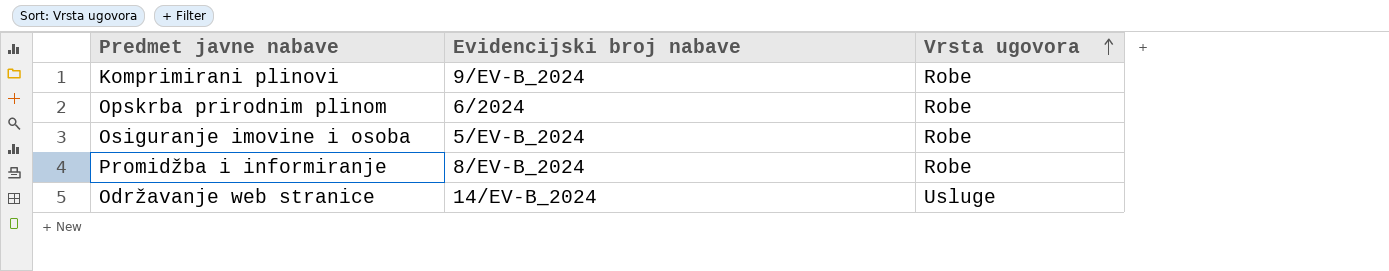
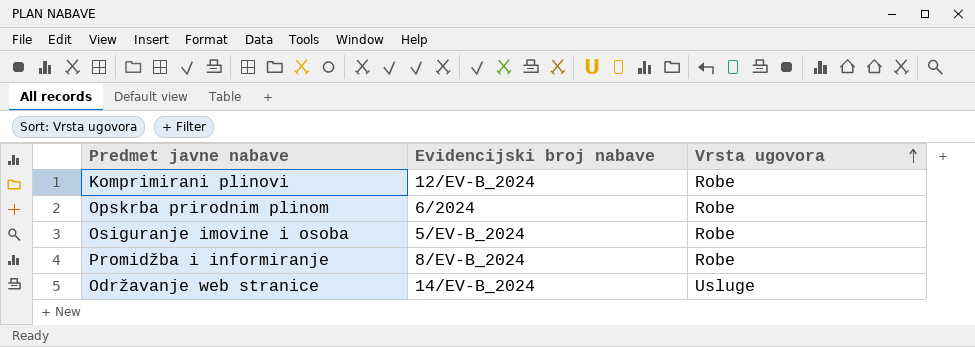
Komprimirani plinovi | Evidencijski broj nabave: 9/EV-B_2024 -> 12/EV-B_2024

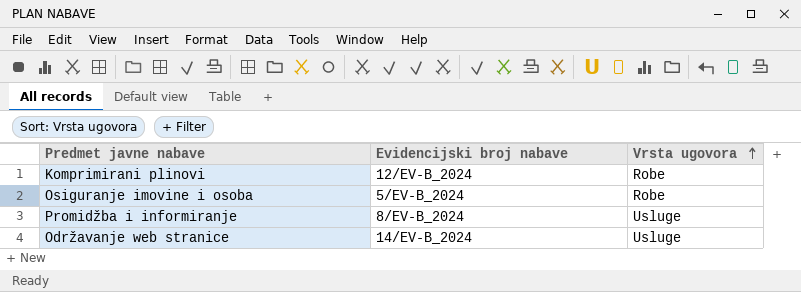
row Opskrba prirodnim plinom: 6/2024 | Robe -> none
Promidžba i informiranje | Vrsta ugovora: Robe -> Usluge

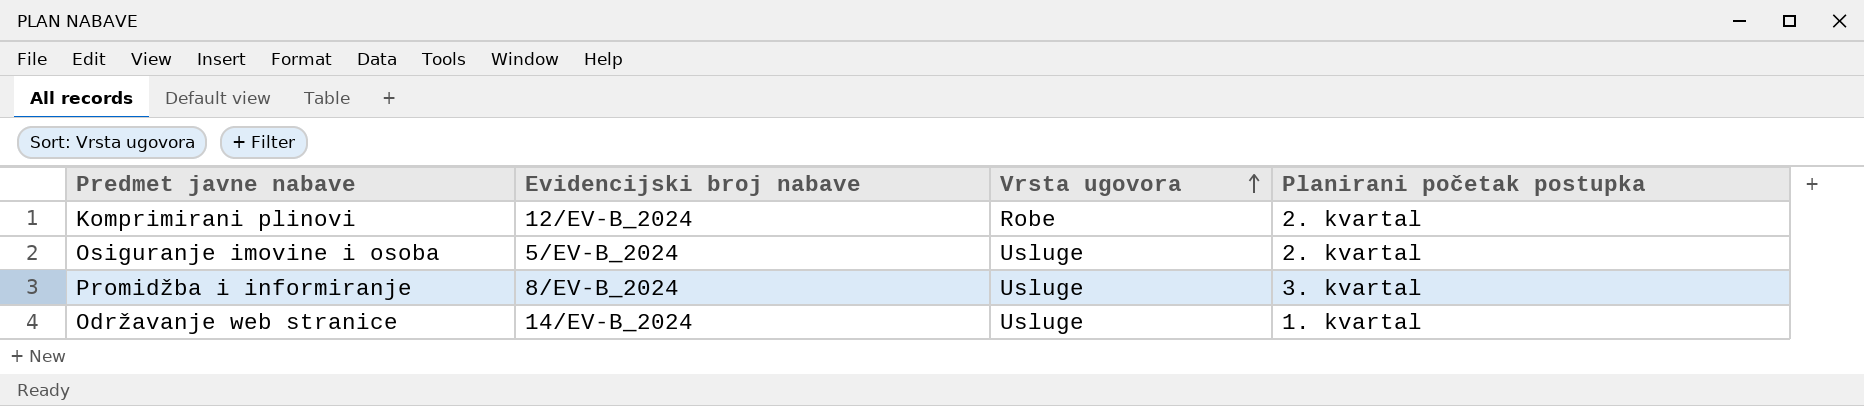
column Planirani početak postupka | position: none -> 4
Osiguranje imovine i osoba | Vrsta ugovora: Robe -> Usluge

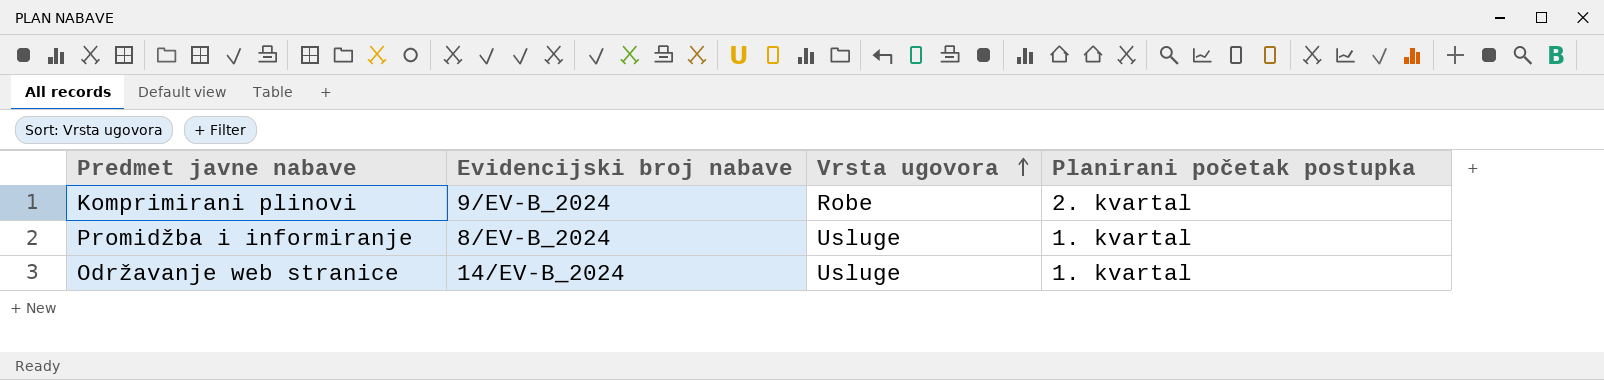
row Osiguranje imovine i osoba: 5/EV-B_2024 | Usluge | 2. kvartal -> none
Komprimirani plinovi | Evidencijski broj nabave: 12/EV-B_2024 -> 9/EV-B_2024
Promidžba i informiranje | Planirani početak postupka: 3. kvartal -> 1. kvartal

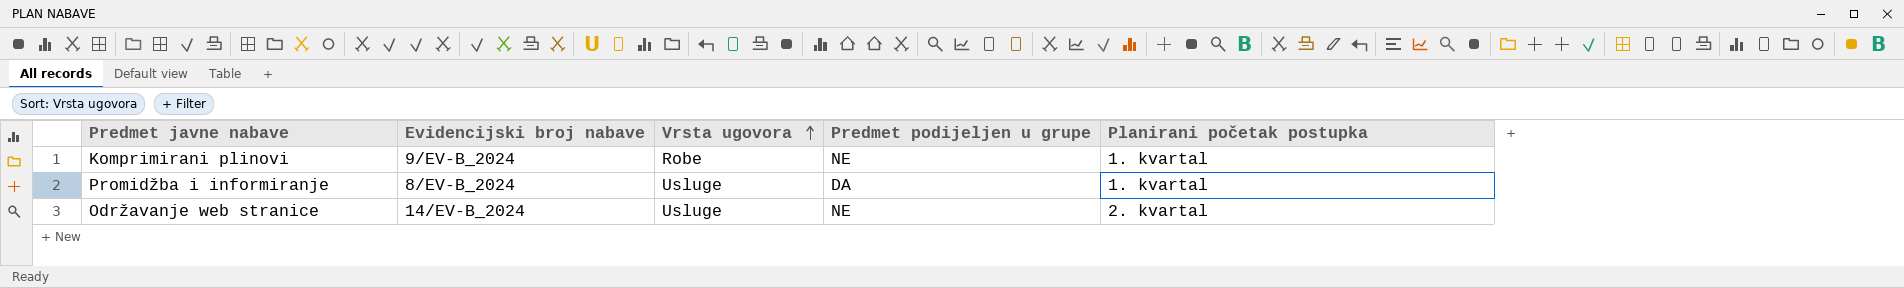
column Predmet podijeljen u grupe | position: none -> 4
Komprimirani plinovi | Planirani početak postupka: 2. kvartal -> 1. kvartal
Održavanje web stranice | Planirani početak postupka: 1. kvartal -> 2. kvartal

